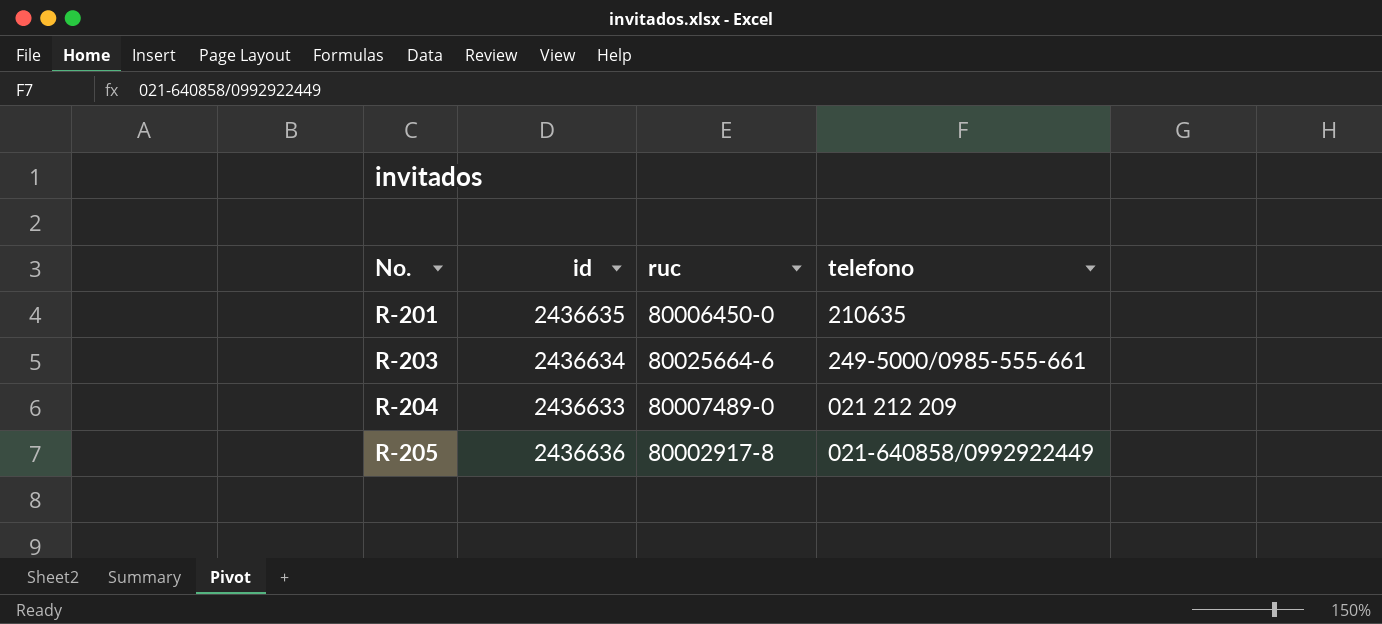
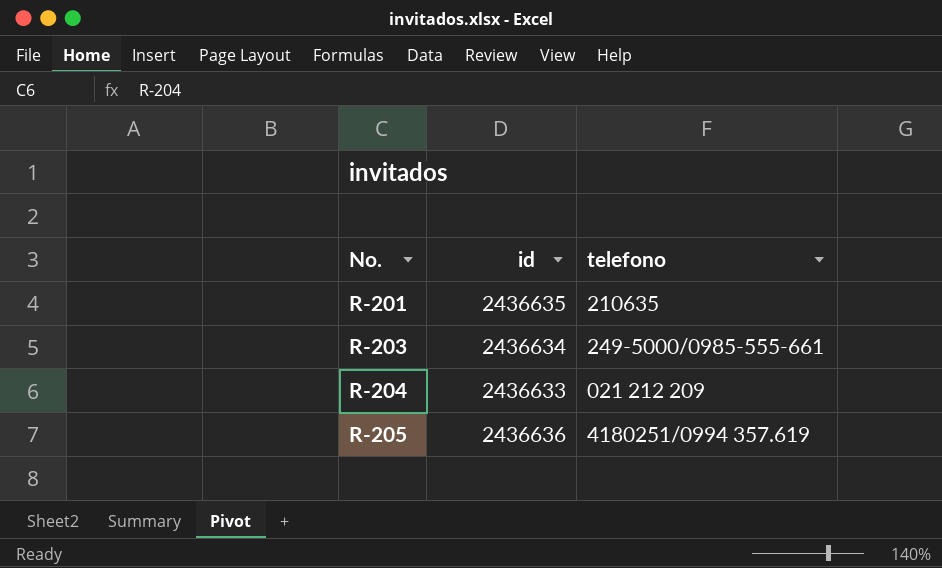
column ruc | position: 3 -> none
R-205 | telefono: 021-640858/0992922449 -> 4180251/0994 357.619

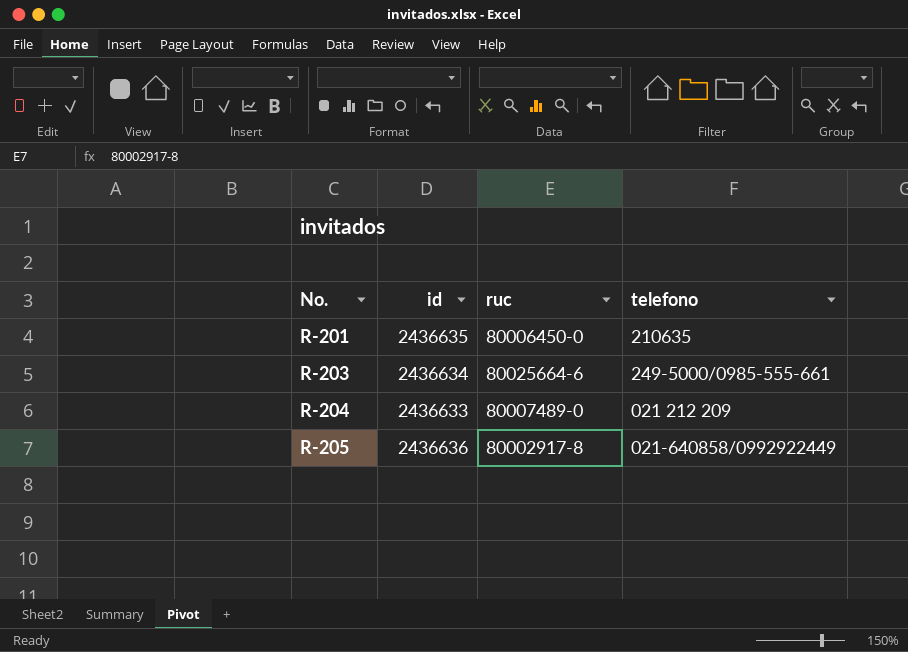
column ruc | position: none -> 3
R-205 | telefono: 4180251/0994 357.619 -> 021-640858/0992922449

